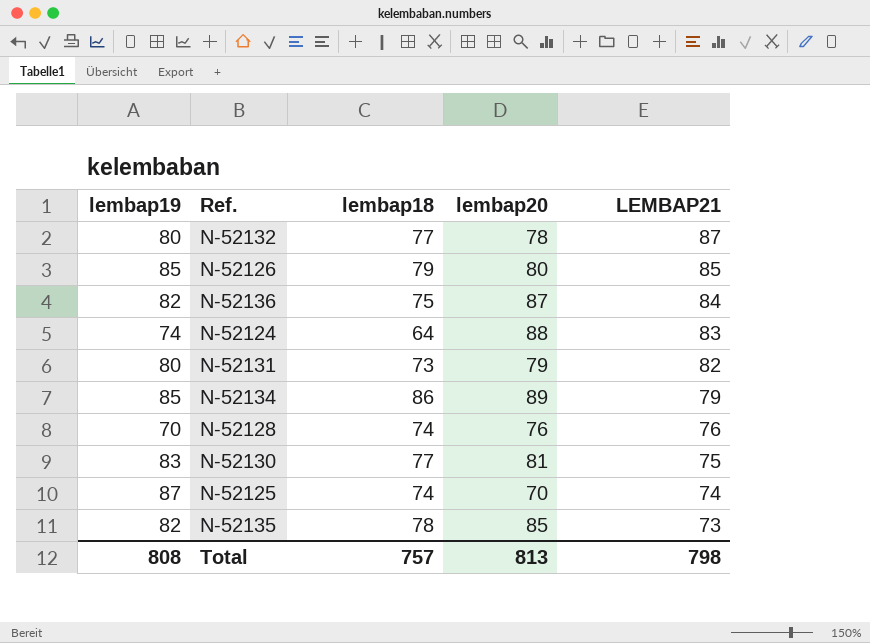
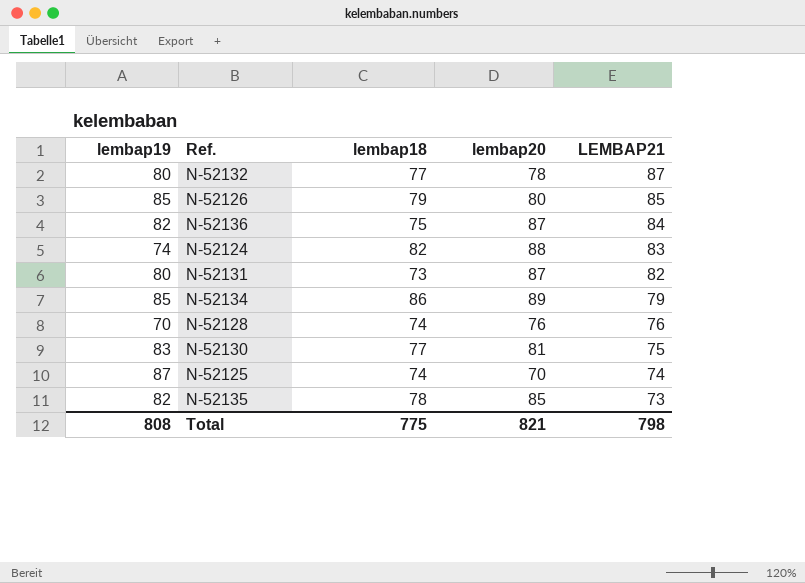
N-52124 | lembap18: 64 -> 82
N-52131 | lembap20: 79 -> 87
Total | lembap18: 757 -> 775
Total | lembap20: 813 -> 821

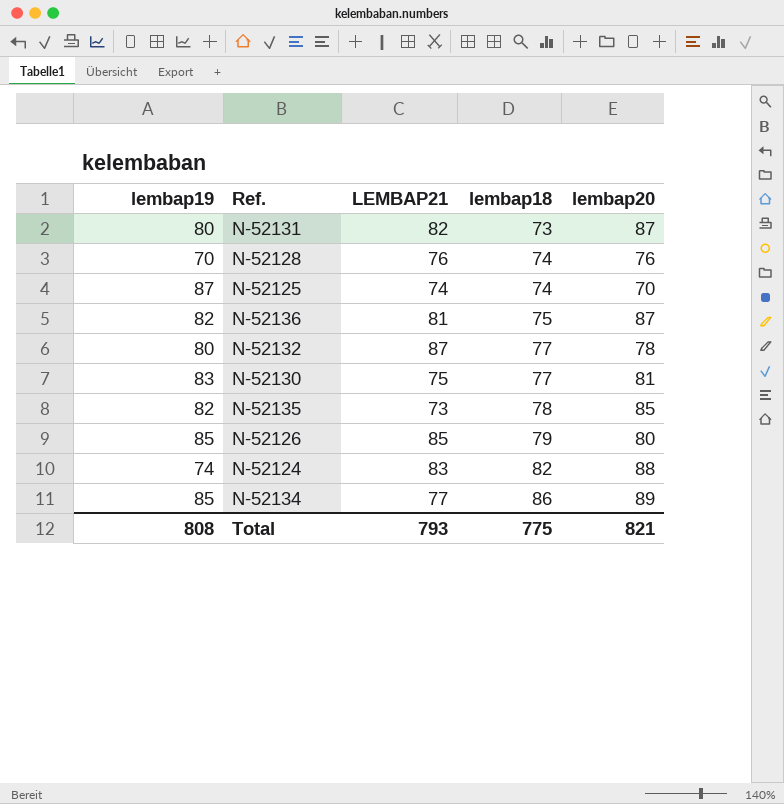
row order: LEMBAP21 descending -> lembap18 ascending
column LEMBAP21 | position: 5 -> 3
N-52136 | LEMBAP21: 84 -> 81
N-52134 | LEMBAP21: 79 -> 77
Total | LEMBAP21: 798 -> 793

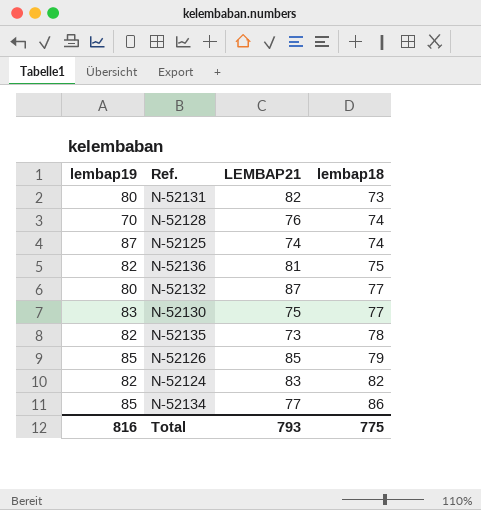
column lembap20 | position: 5 -> none
N-52124 | lembap19: 74 -> 82
Total | lembap19: 808 -> 816

